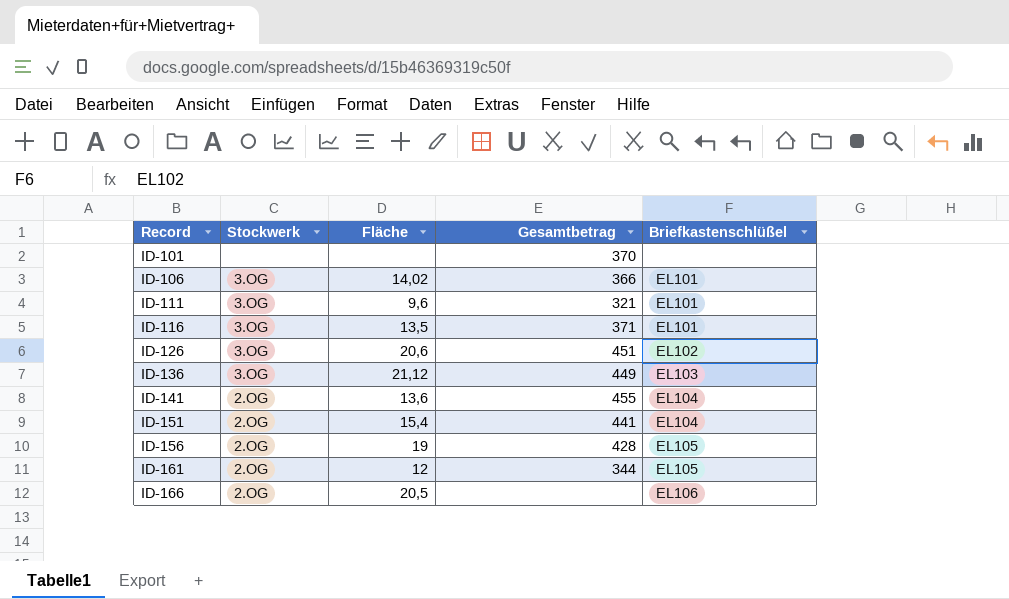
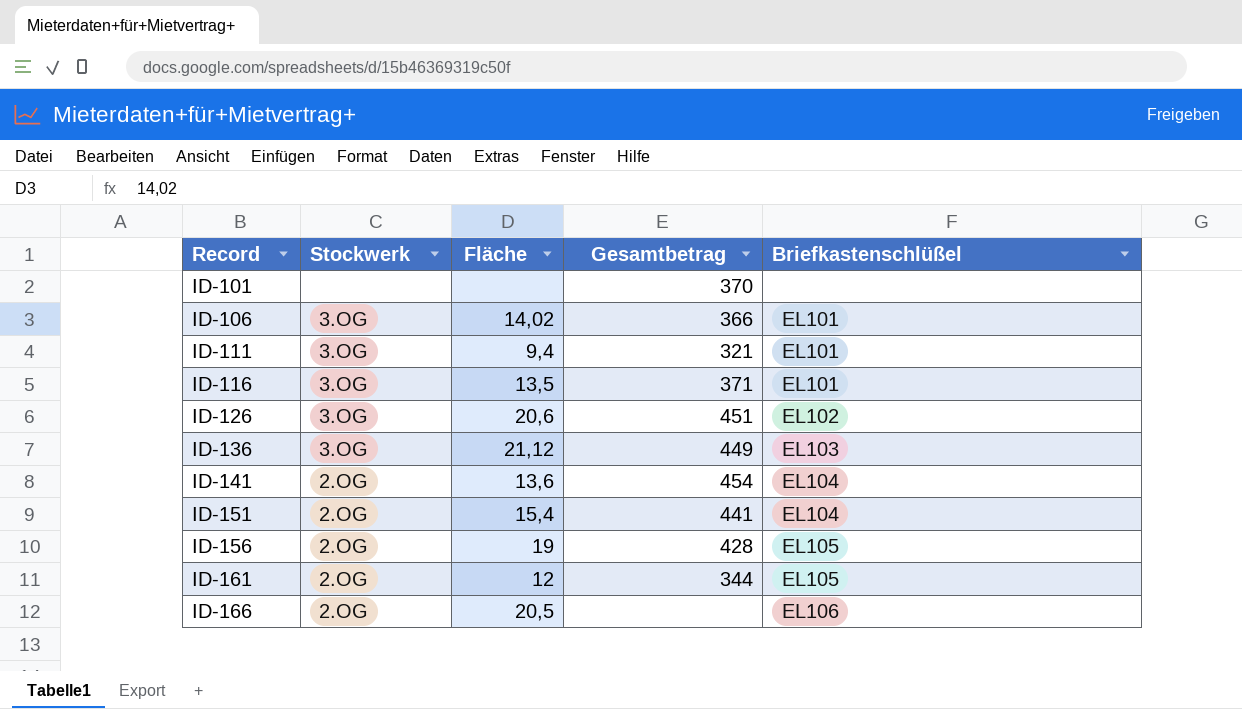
ID-111 | Fläche: 9,6 -> 9,4
ID-141 | Gesamtbetrag: 455 -> 454

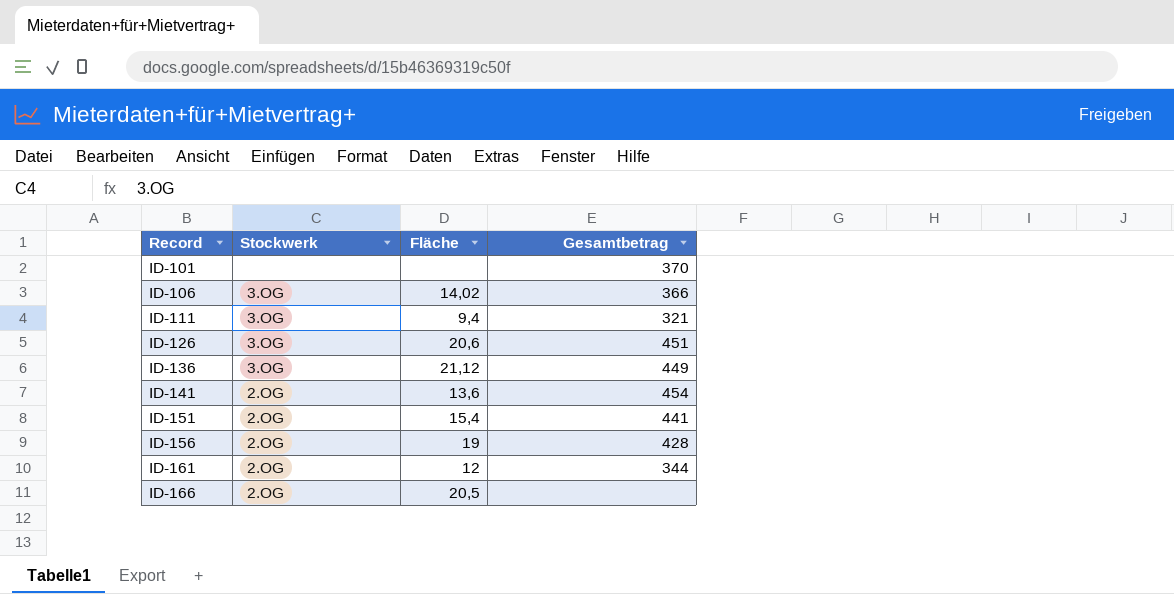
column Briefkastenschlüßel | position: 5 -> none
row ID-116: 3.OG | 13,5 | 371 | EL101 -> none

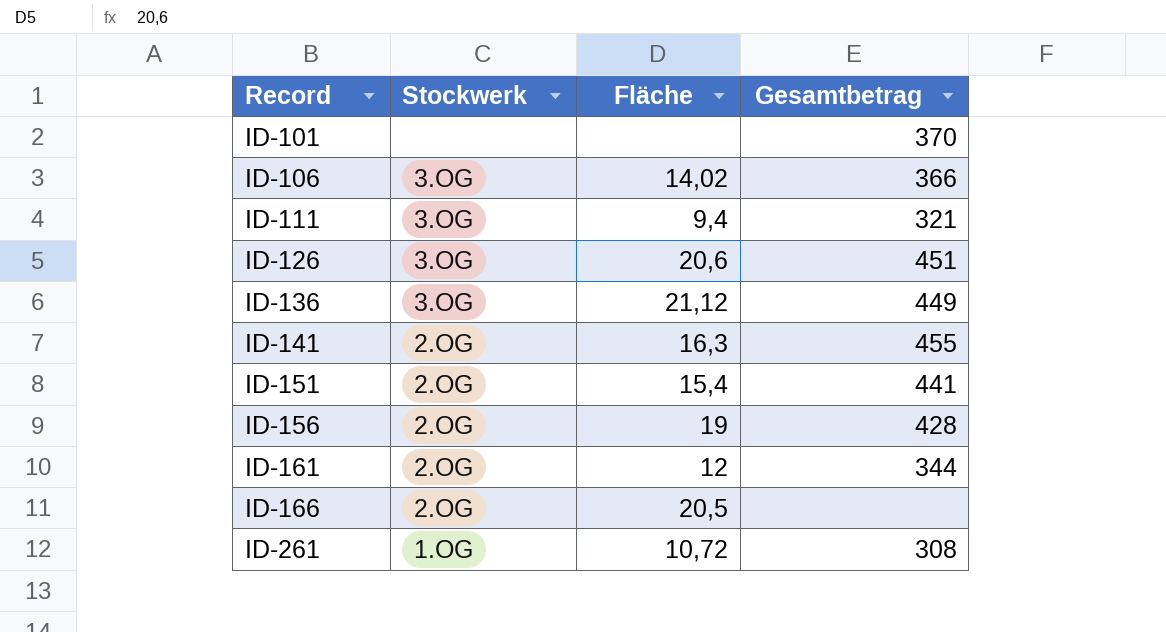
ID-141 | Fläche: 13,6 -> 16,3
ID-141 | Gesamtbetrag: 454 -> 455
row ID-261: none -> 1.OG | 10,72 | 308

